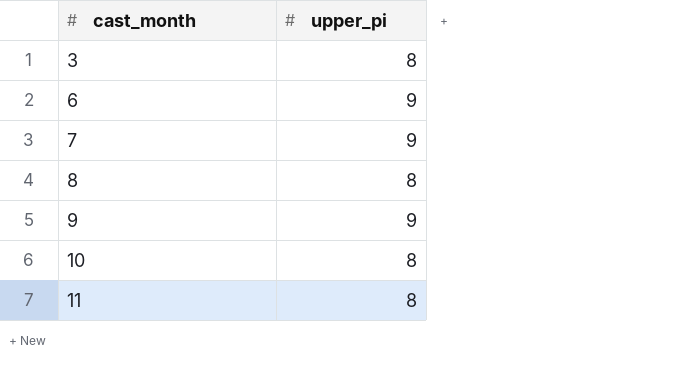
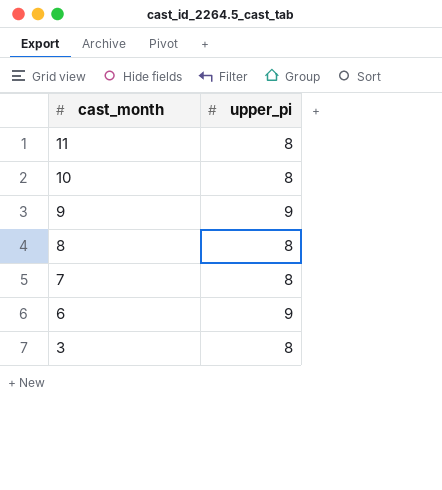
row order: cast_month ascending -> cast_month descending
7 | upper_pi: 9 -> 8

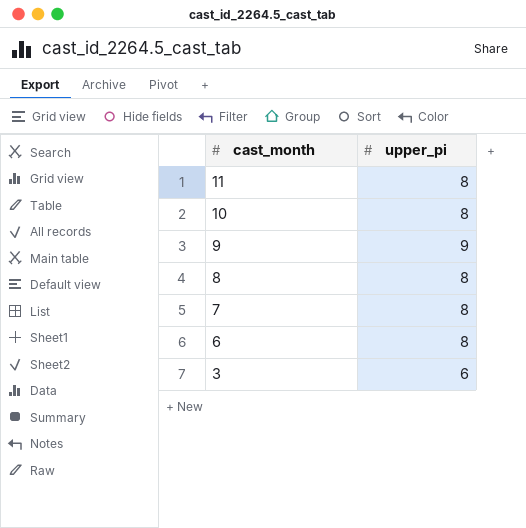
6 | upper_pi: 9 -> 8
3 | upper_pi: 8 -> 6

